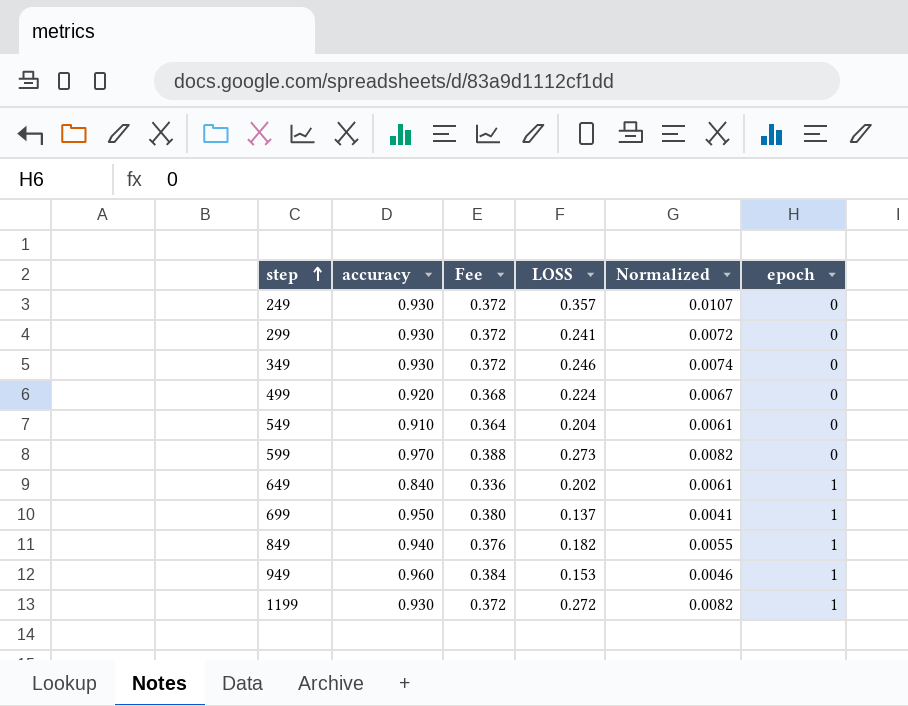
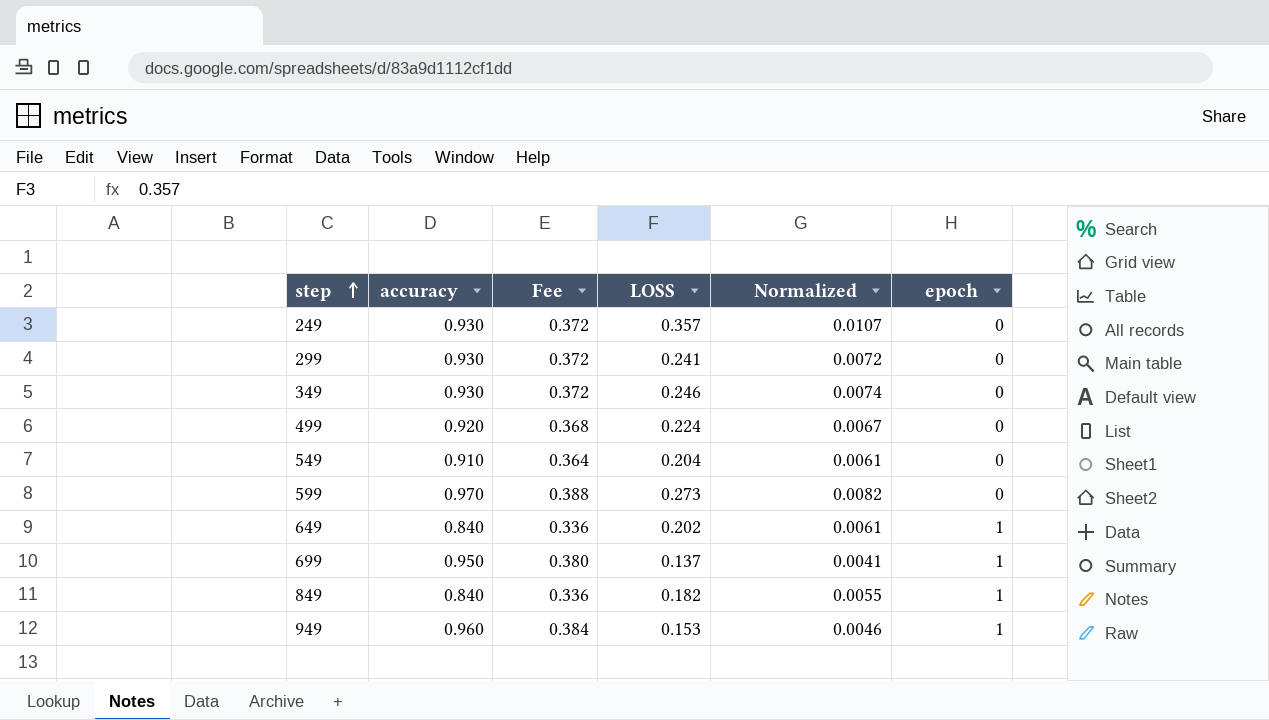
row 1199: 0.930 | 0.372 | 0.272 | 0.0082 | 1 -> none
849 | accuracy: 0.940 -> 0.840
849 | Fee: 0.376 -> 0.336

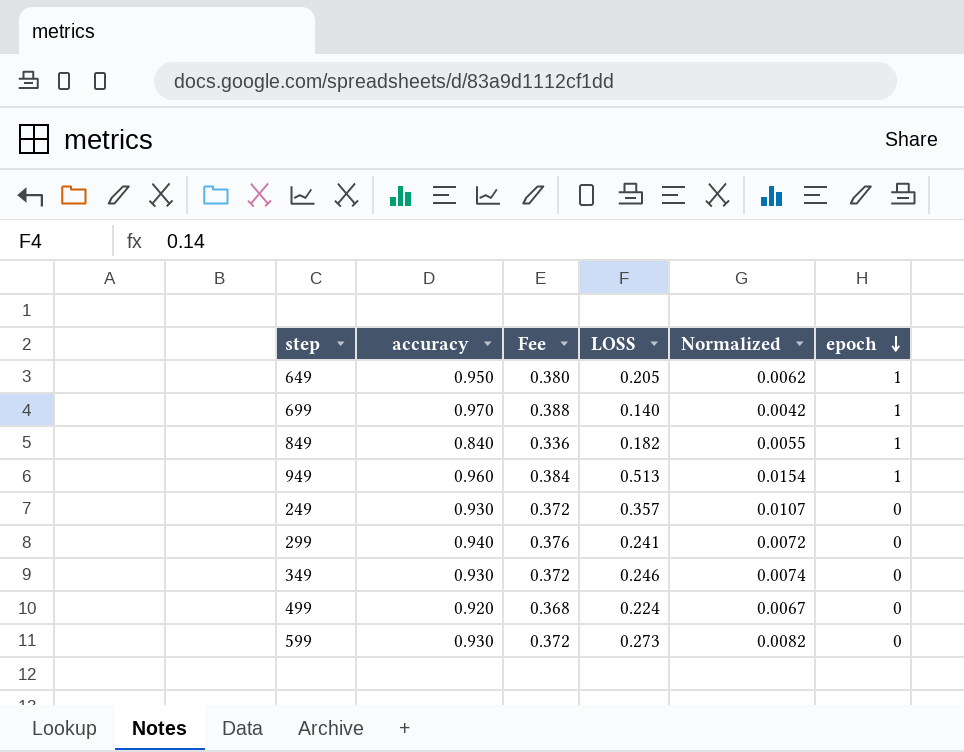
row order: step ascending -> epoch descending
row 549: 0.910 | 0.364 | 0.204 | 0.0061 | 0 -> none
649 | accuracy: 0.840 -> 0.950
649 | Fee: 0.336 -> 0.380
649 | LOSS: 0.202 -> 0.205
649 | Normalized: 0.0061 -> 0.0062
699 | accuracy: 0.950 -> 0.970
699 | Fee: 0.380 -> 0.388
699 | LOSS: 0.137 -> 0.140
699 | Normalized: 0.0041 -> 0.0042
949 | LOSS: 0.153 -> 0.513
949 | Normalized: 0.0046 -> 0.0154
299 | accuracy: 0.930 -> 0.940
299 | Fee: 0.372 -> 0.376
599 | accuracy: 0.970 -> 0.930
599 | Fee: 0.388 -> 0.372

